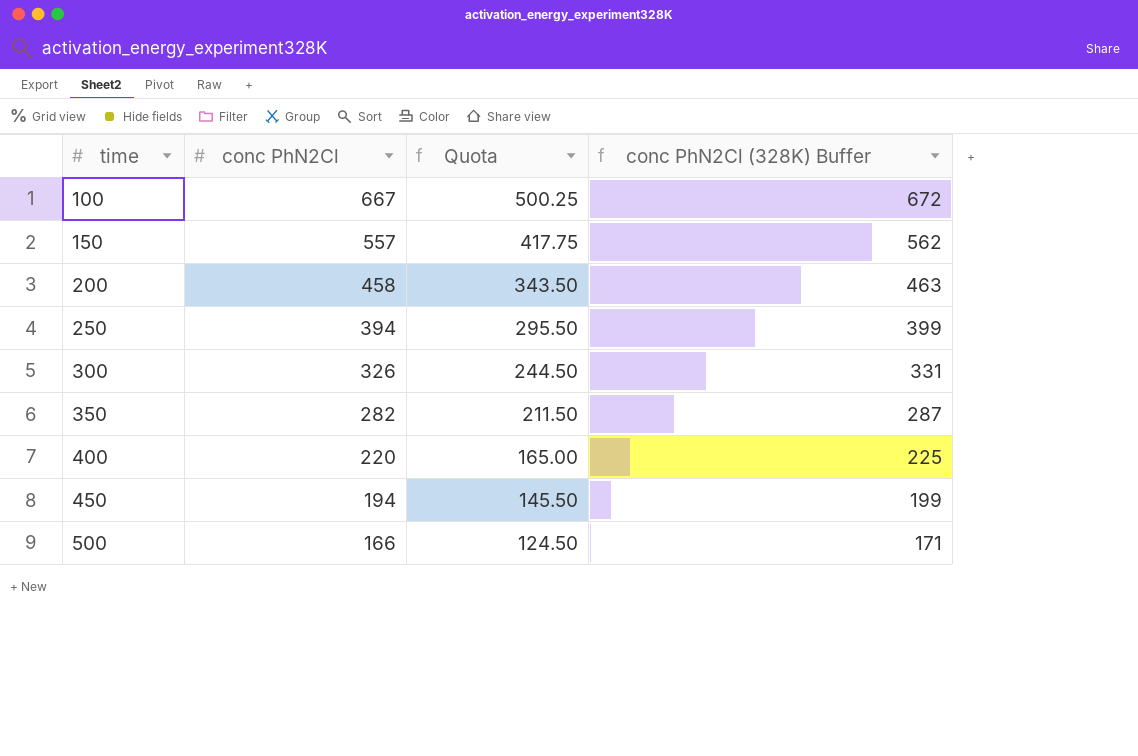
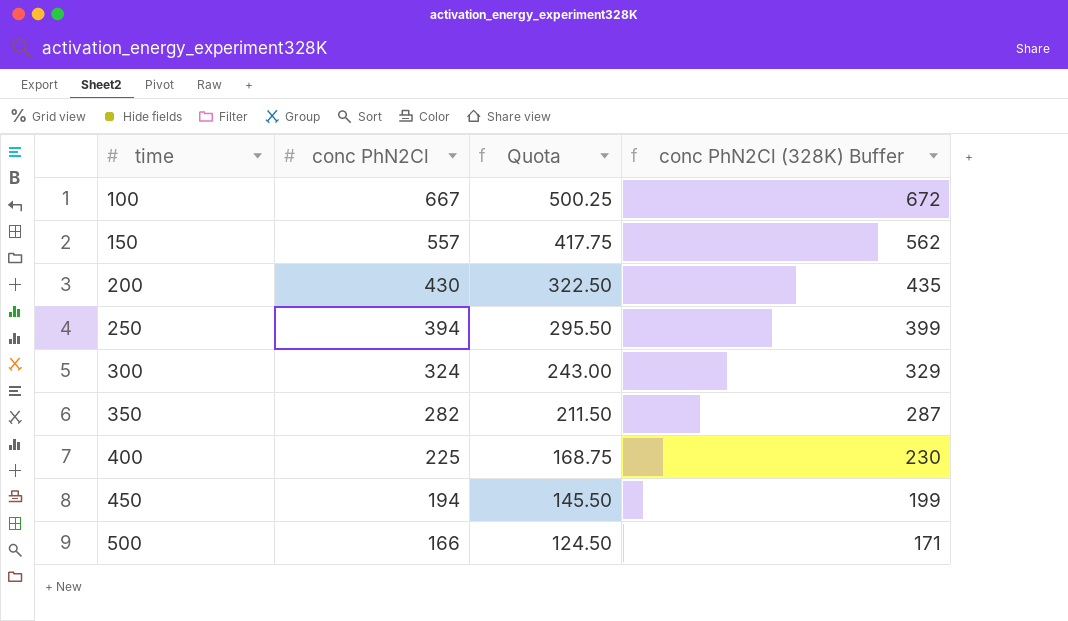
200 | conc PhN2Cl: 458 -> 430
200 | Quota: 343.50 -> 322.50
200 | conc PhN2Cl (328K) Buffer: 463 -> 435
300 | conc PhN2Cl: 326 -> 324
300 | Quota: 244.50 -> 243.00
300 | conc PhN2Cl (328K) Buffer: 331 -> 329
400 | conc PhN2Cl: 220 -> 225
400 | Quota: 165.00 -> 168.75
400 | conc PhN2Cl (328K) Buffer: 225 -> 230

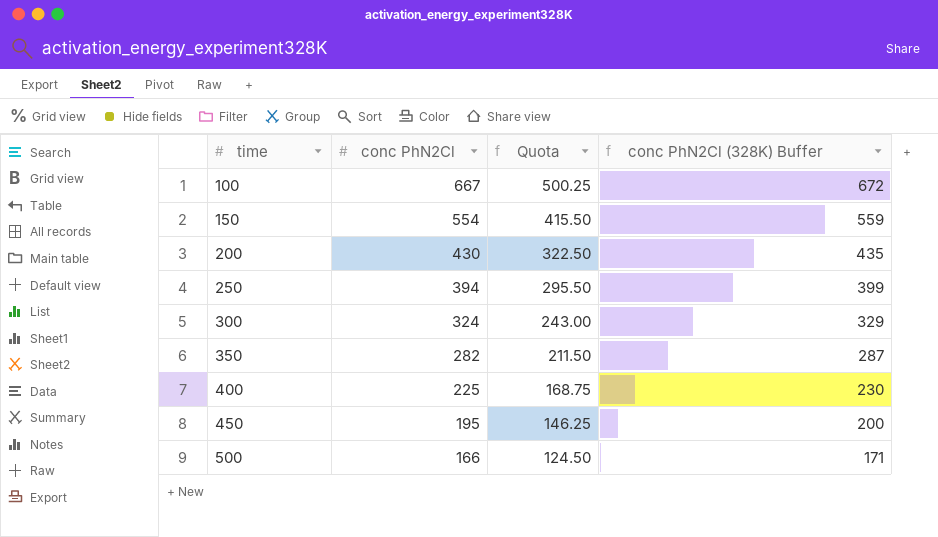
150 | conc PhN2Cl: 557 -> 554
150 | Quota: 417.75 -> 415.50
150 | conc PhN2Cl (328K) Buffer: 562 -> 559
450 | conc PhN2Cl: 194 -> 195
450 | Quota: 145.50 -> 146.25
450 | conc PhN2Cl (328K) Buffer: 199 -> 200

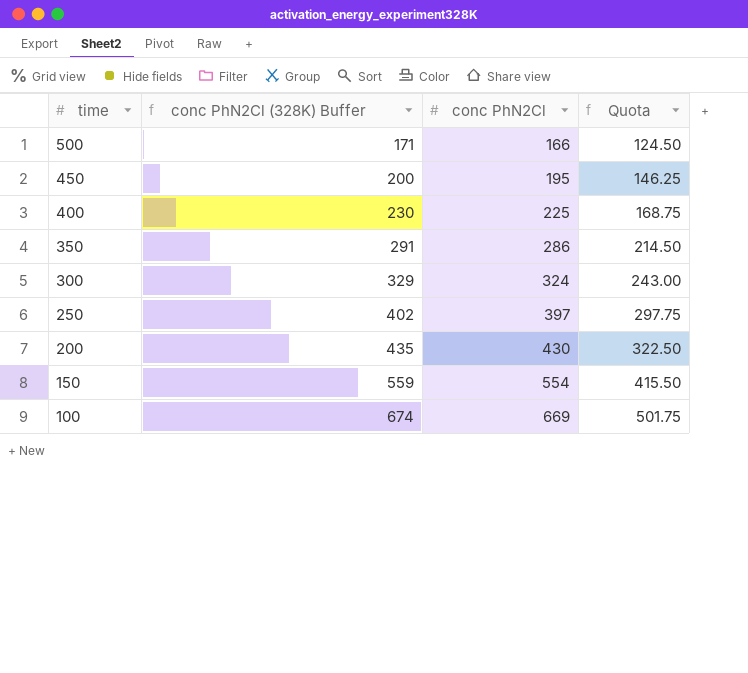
row order: time ascending -> time descending
column conc PhN2Cl (328K) Buffer | position: 4 -> 2
350 | conc PhN2Cl (328K) Buffer: 287 -> 291
350 | conc PhN2Cl: 282 -> 286
350 | Quota: 211.50 -> 214.50
250 | conc PhN2Cl (328K) Buffer: 399 -> 402
250 | conc PhN2Cl: 394 -> 397
250 | Quota: 295.50 -> 297.75
100 | conc PhN2Cl (328K) Buffer: 672 -> 674
100 | conc PhN2Cl: 667 -> 669
100 | Quota: 500.25 -> 501.75

